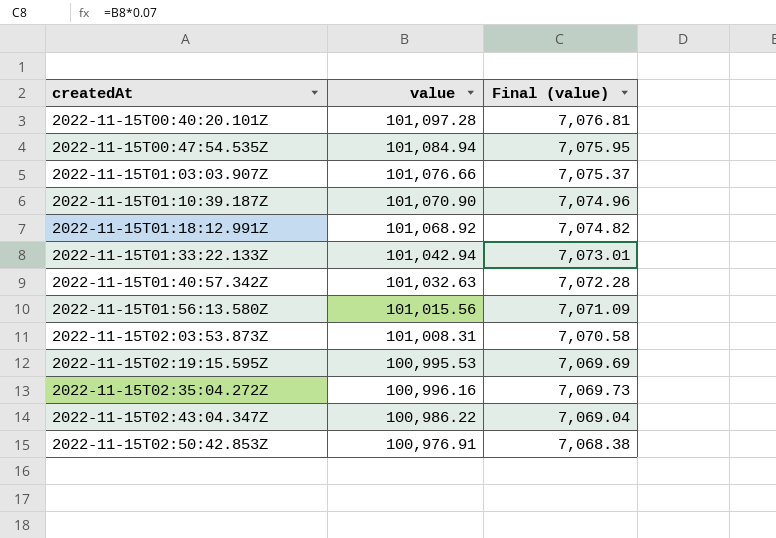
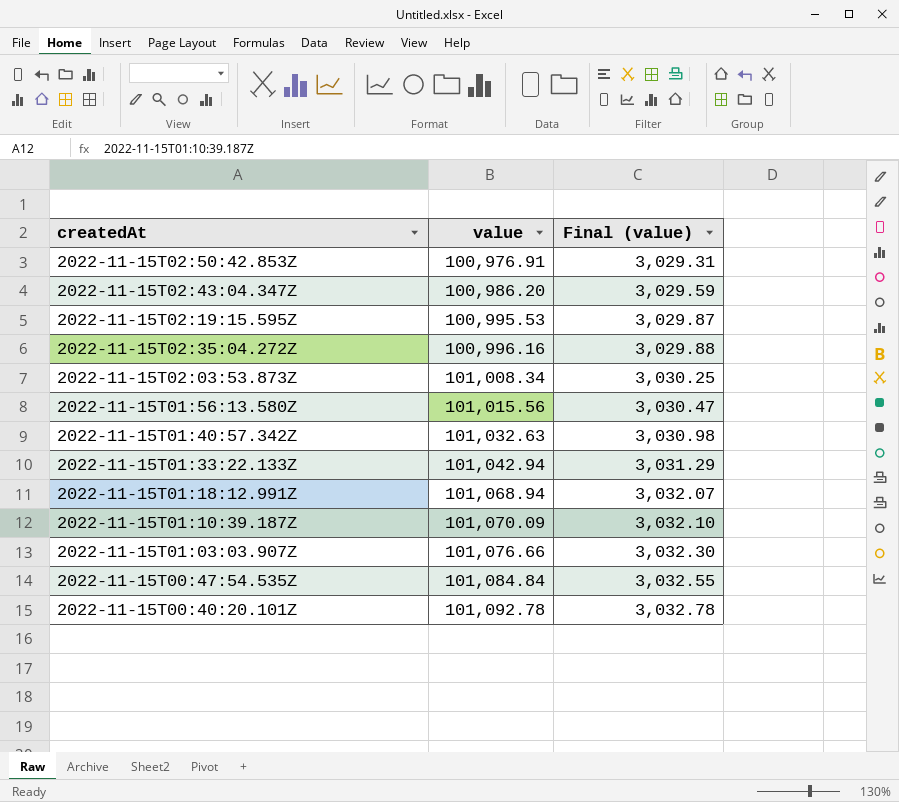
row order: createdAt ascending -> value ascending
column Final (value) | formula: [value] * 0.07 -> [value] * 0.03
2022-11-15T02:43:04.347Z | value: 100,986.22 -> 100,986.20
2022-11-15T02:03:53.873Z | value: 101,008.31 -> 101,008.34
2022-11-15T01:18:12.991Z | value: 101,068.92 -> 101,068.94
2022-11-15T01:10:39.187Z | value: 101,070.90 -> 101,070.09
2022-11-15T00:47:54.535Z | value: 101,084.94 -> 101,084.84
2022-11-15T00:40:20.101Z | value: 101,097.28 -> 101,092.78

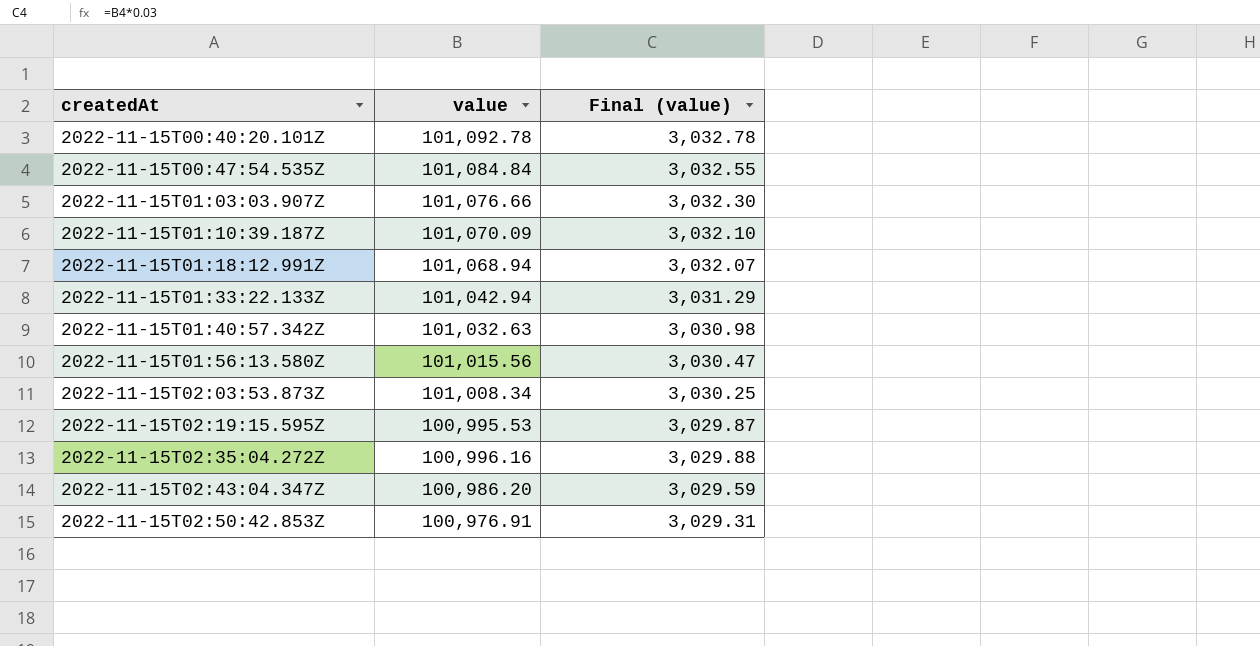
row order: value ascending -> createdAt ascending

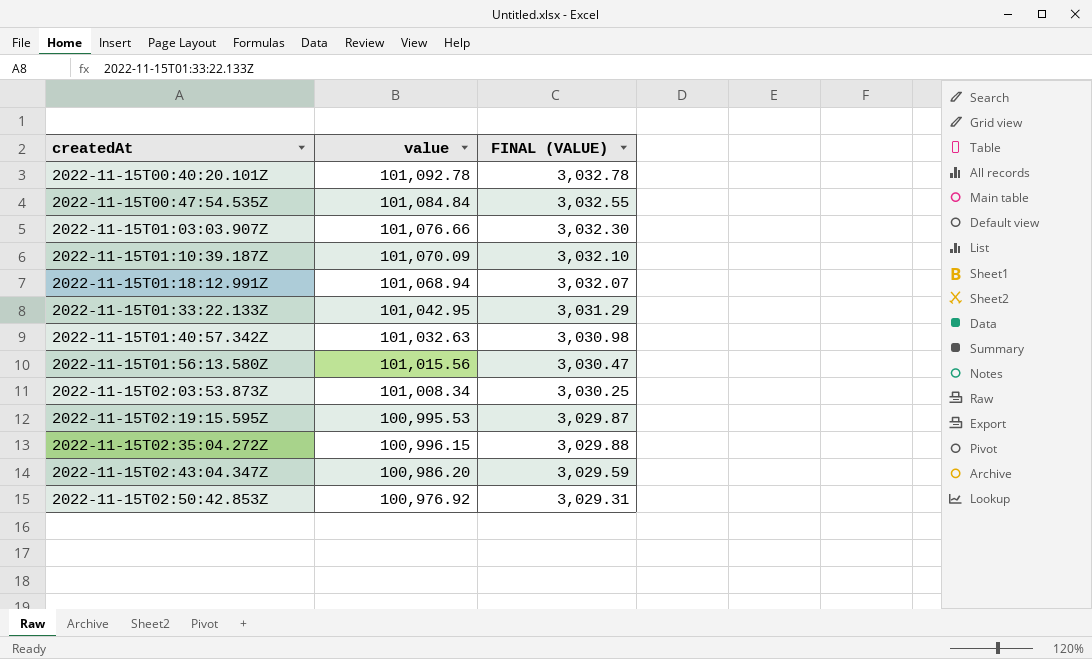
column name: Final (value) -> FINAL (VALUE)
2022-11-15T01:33:22.133Z | value: 101,042.94 -> 101,042.95
2022-11-15T02:35:04.272Z | value: 100,996.16 -> 100,996.15
2022-11-15T02:50:42.853Z | value: 100,976.91 -> 100,976.92

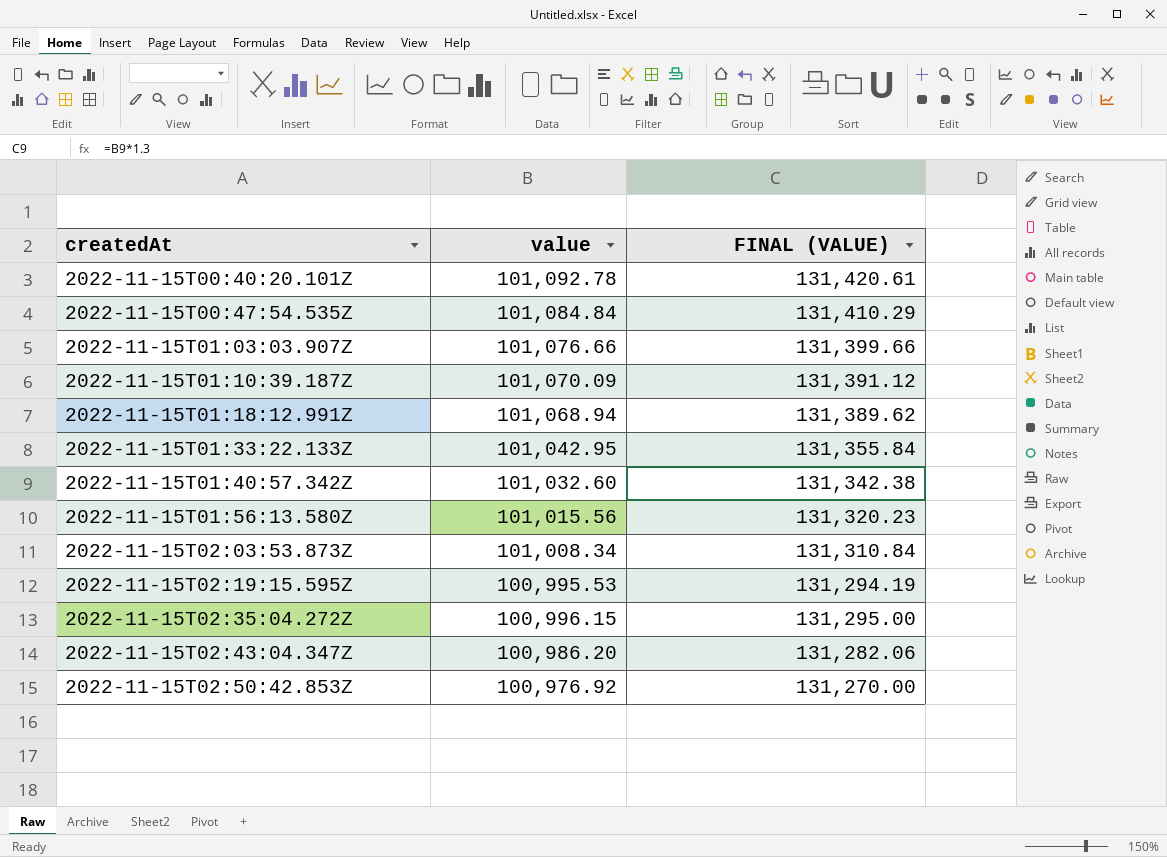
column FINAL (VALUE) | formula: [value] * 0.03 -> [value] * 1.3
2022-11-15T01:40:57.342Z | value: 101,032.63 -> 101,032.60

